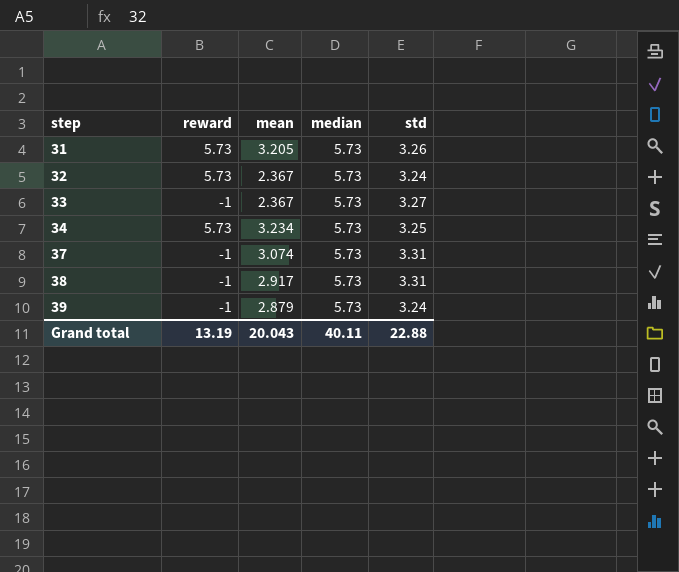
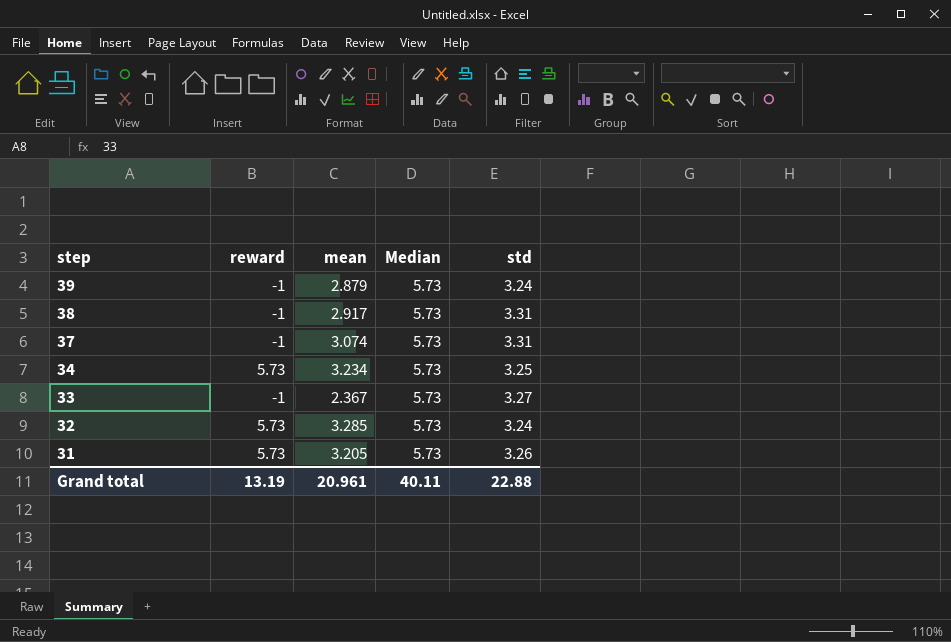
row order: step ascending -> step descending
column name: median -> Median
32 | mean: 2.367 -> 3.285
Grand total | mean: 20.043 -> 20.961

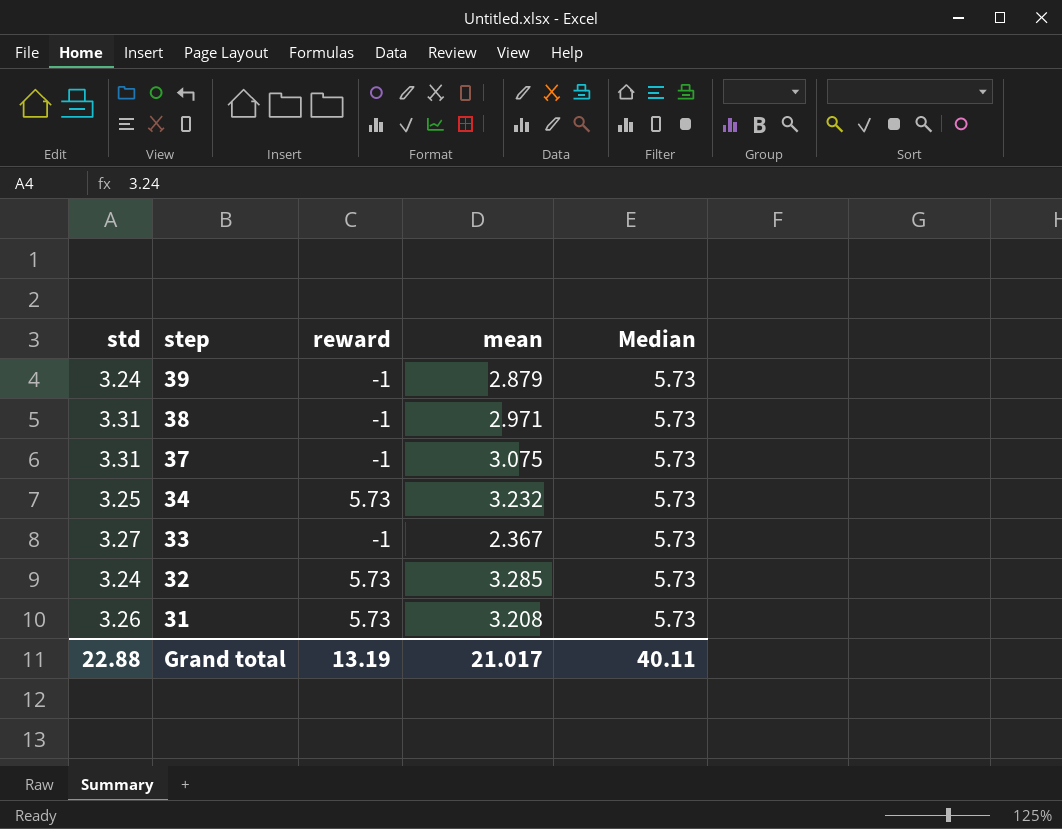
column std | position: 5 -> 1
38 | mean: 2.917 -> 2.971
37 | mean: 3.074 -> 3.075
34 | mean: 3.234 -> 3.232
31 | mean: 3.205 -> 3.208
Grand total | mean: 20.961 -> 21.017

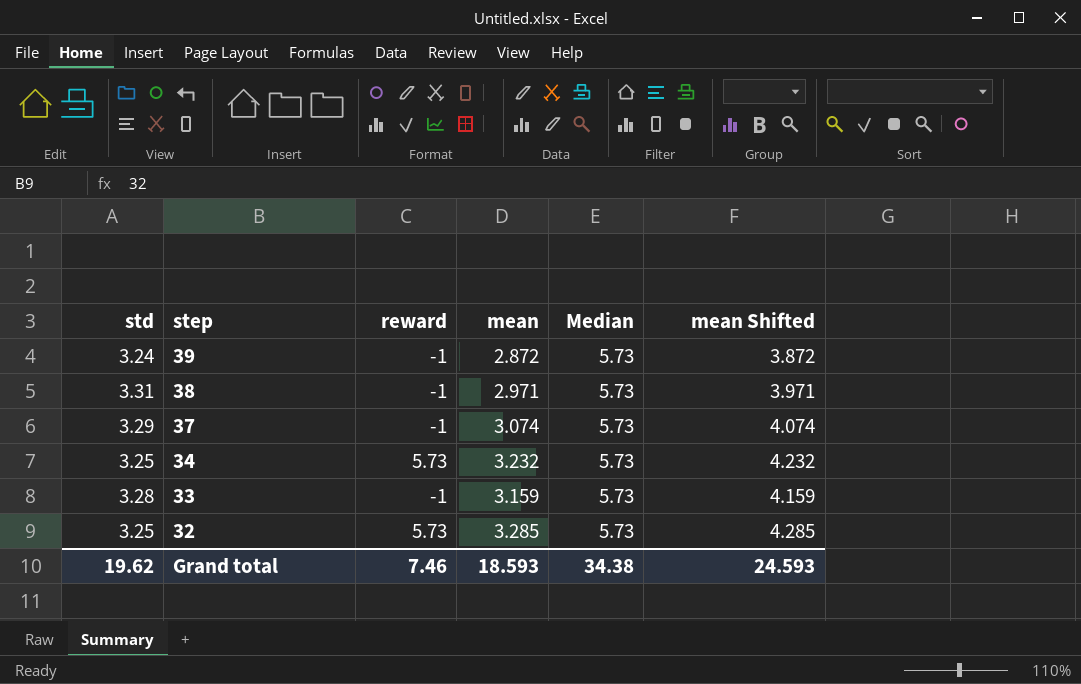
column mean Shifted | formula: none -> [mean] + 1
row 31: 3.26 | 5.73 | 3.208 | 5.73 -> none
39 | mean: 2.879 -> 2.872
37 | std: 3.31 -> 3.29
37 | mean: 3.075 -> 3.074
33 | std: 3.27 -> 3.28
33 | mean: 2.367 -> 3.159
32 | std: 3.24 -> 3.25
Grand total | std: 22.88 -> 19.62
Grand total | reward: 13.19 -> 7.46
Grand total | mean: 21.017 -> 18.593
Grand total | Median: 40.11 -> 34.38

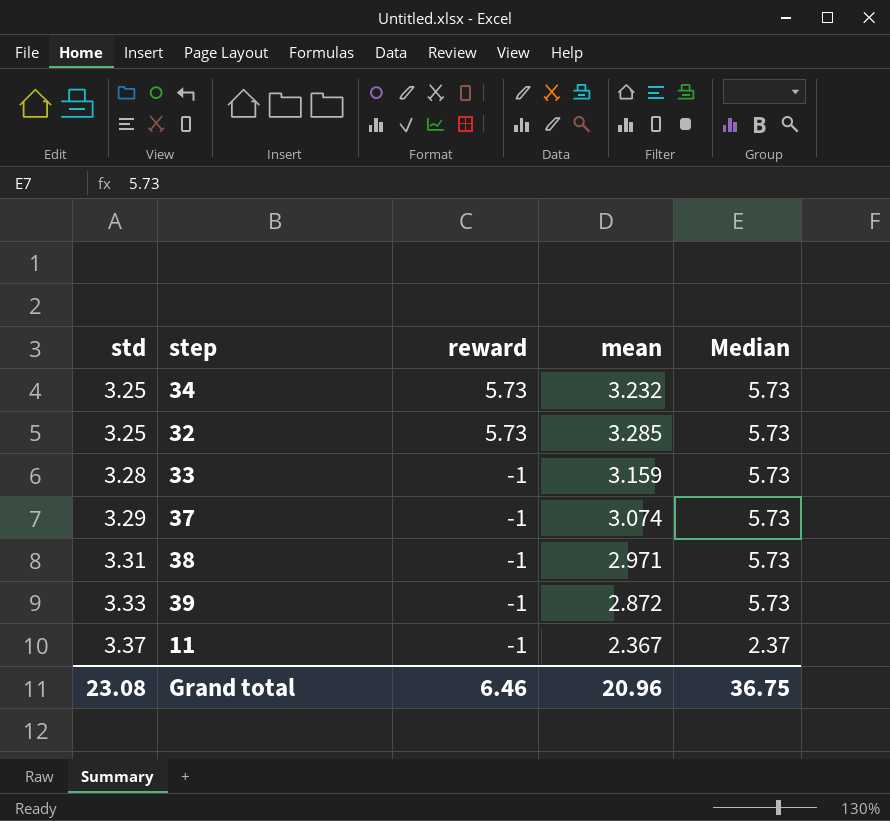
row order: step descending -> std ascending
column mean Shifted | formula: [mean] + 1 -> none
39 | std: 3.24 -> 3.33
row 11: none -> 3.37 | -1 | 2.367 | 2.37
Grand total | std: 19.62 -> 23.08
Grand total | reward: 7.46 -> 6.46
Grand total | mean: 18.593 -> 20.96
Grand total | Median: 34.38 -> 36.75

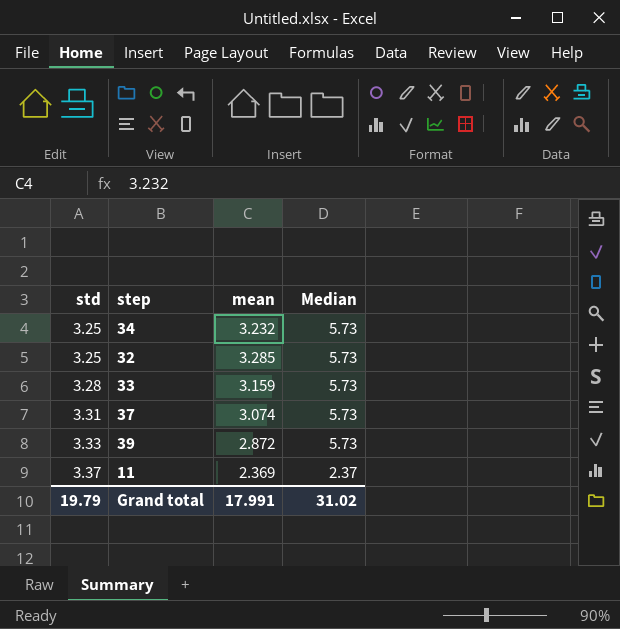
column reward | position: 3 -> none
row 38: 3.31 | -1 | 2.971 | 5.73 -> none
37 | std: 3.29 -> 3.31
11 | mean: 2.367 -> 2.369
Grand total | std: 23.08 -> 19.79
Grand total | mean: 20.96 -> 17.991
Grand total | Median: 36.75 -> 31.02

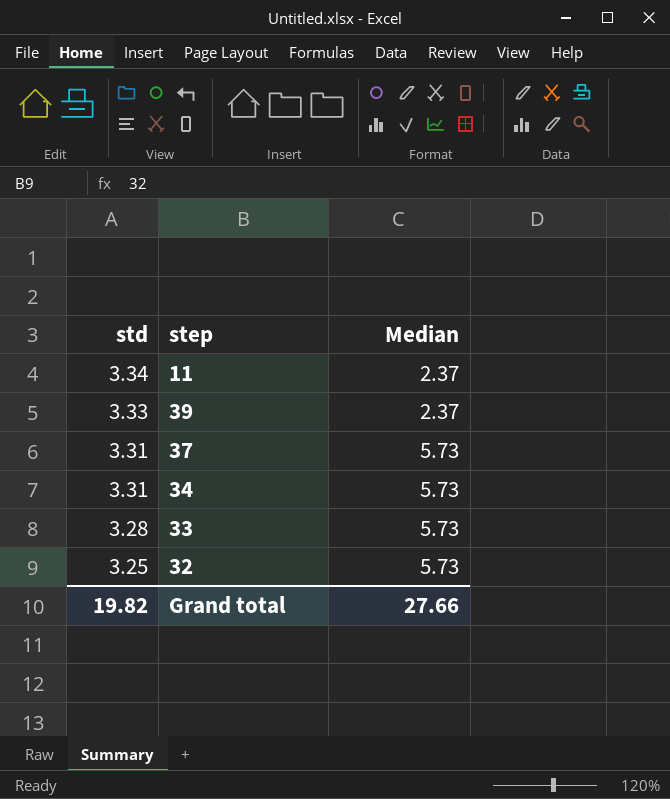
row order: std ascending -> std descending
column mean | position: 3 -> none
11 | std: 3.37 -> 3.34
39 | Median: 5.73 -> 2.37
34 | std: 3.25 -> 3.31
Grand total | std: 19.79 -> 19.82
Grand total | Median: 31.02 -> 27.66

